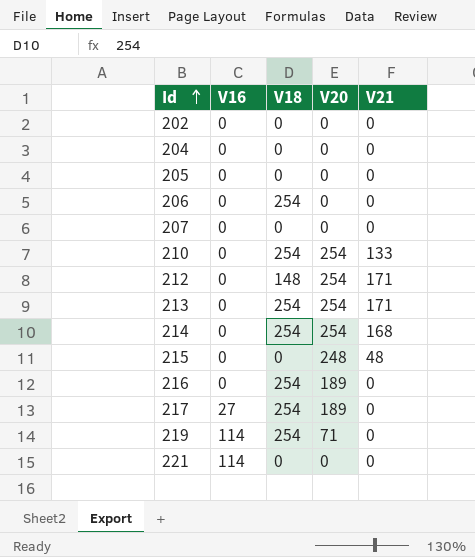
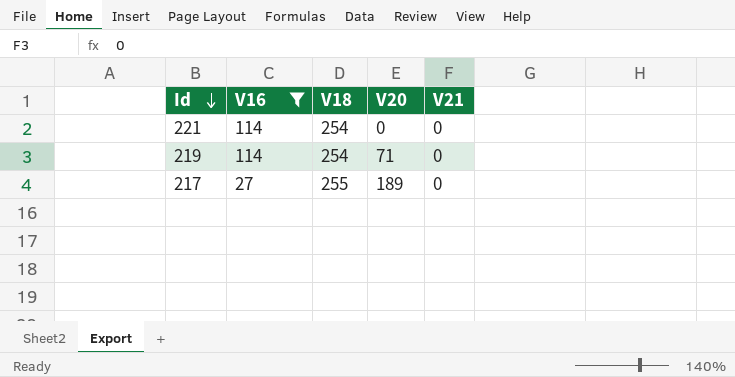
filter: none -> V16 != 0
row order: Id ascending -> Id descending
221 | V18: 0 -> 254
217 | V18: 254 -> 255

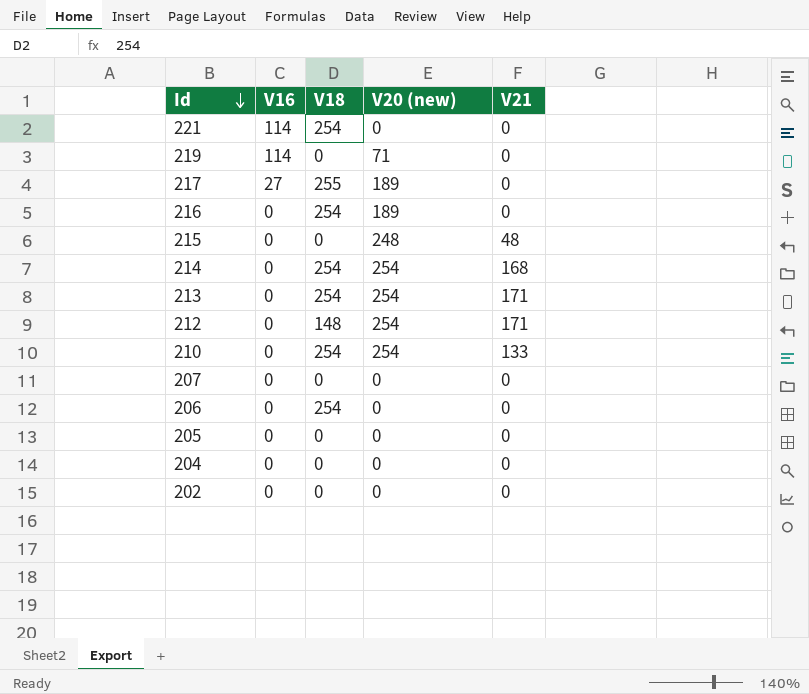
filter: V16 != 0 -> none
column name: V20 -> V20 (new)
219 | V18: 254 -> 0

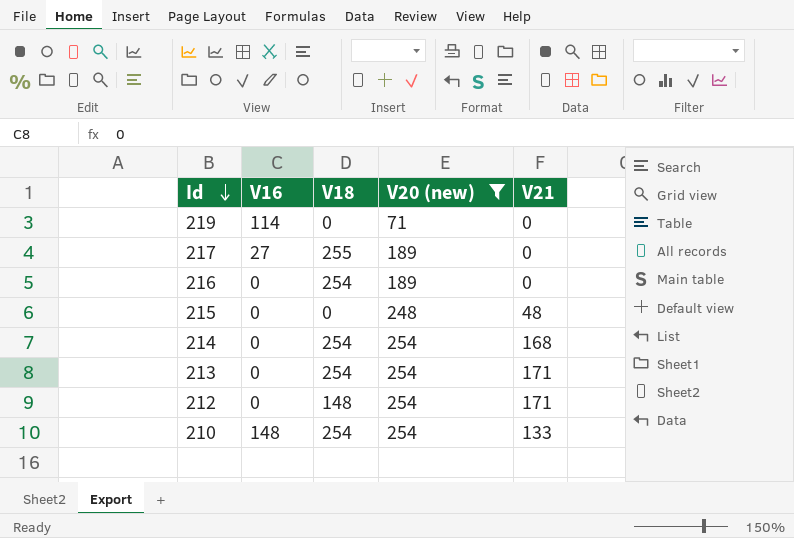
filter: none -> V20 (new) != 0
210 | V16: 0 -> 148

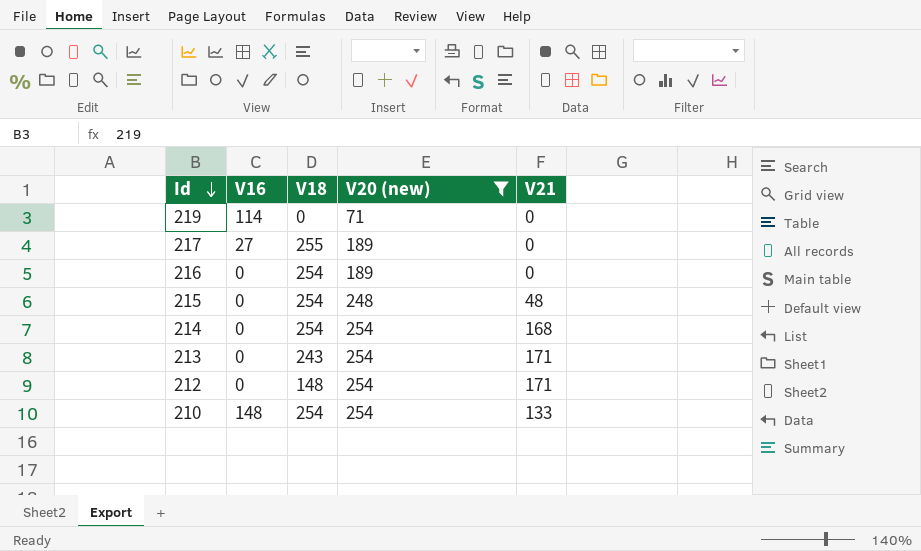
215 | V18: 0 -> 254
213 | V18: 254 -> 243

